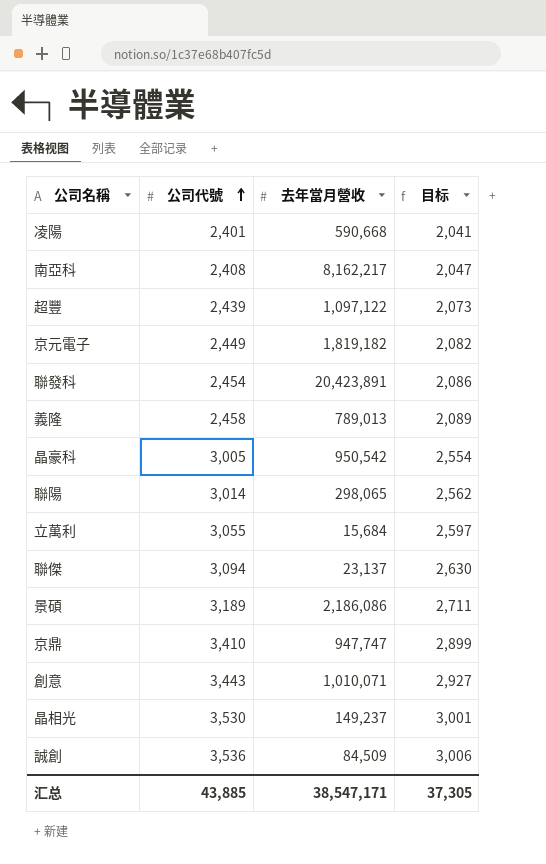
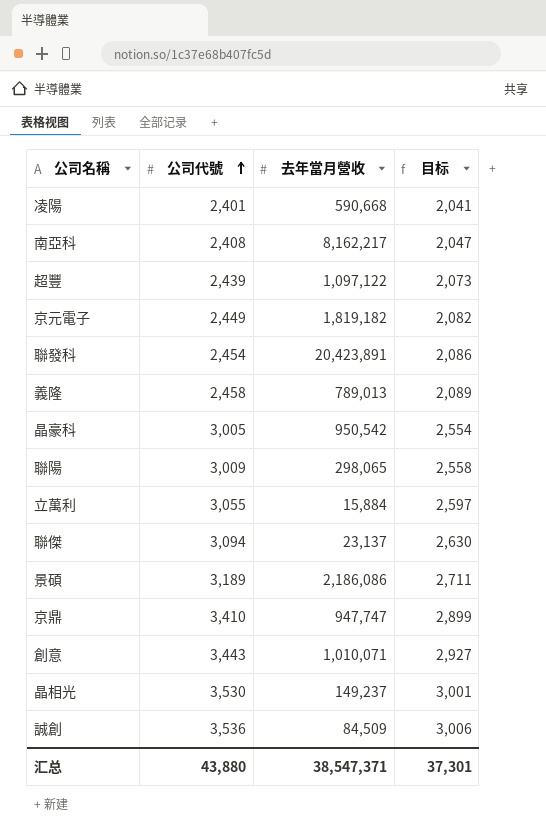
聯陽 | 公司代號: 3,014 -> 3,009
聯陽 | 目标: 2,562 -> 2,558
立萬利 | 去年當月營收: 15,684 -> 15,884
汇总 | 公司代號: 43,885 -> 43,880
汇总 | 去年當月營收: 38,547,171 -> 38,547,371
汇总 | 目标: 37,305 -> 37,301

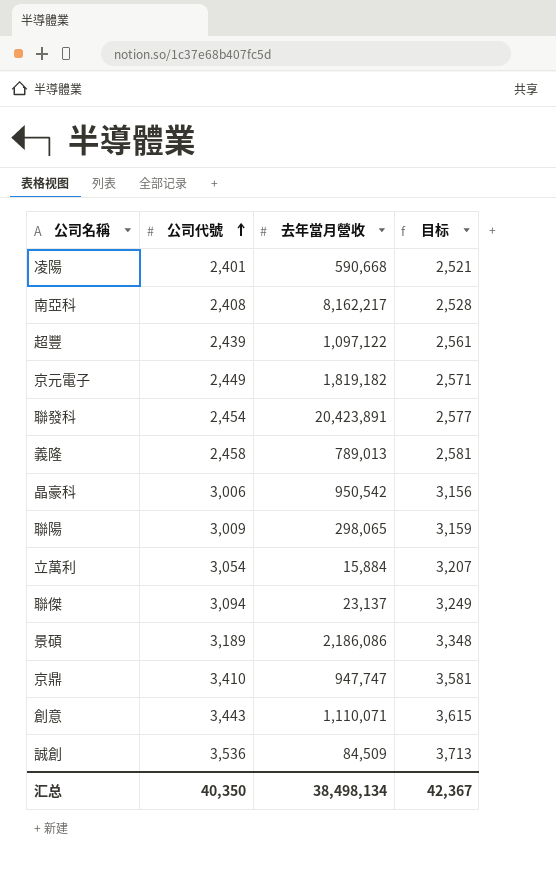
column 目标 | formula: [公司代號] * 0.85 -> [公司代號] * 1.05
row 晶相光: 3,530 | 149,237 | 3,001 -> none
晶豪科 | 公司代號: 3,005 -> 3,006
立萬利 | 公司代號: 3,055 -> 3,054
創意 | 去年當月營收: 1,010,071 -> 1,110,071
汇总 | 公司代號: 43,880 -> 40,350
汇总 | 去年當月營收: 38,547,371 -> 38,498,134
汇总 | 目标: 37,301 -> 42,367

